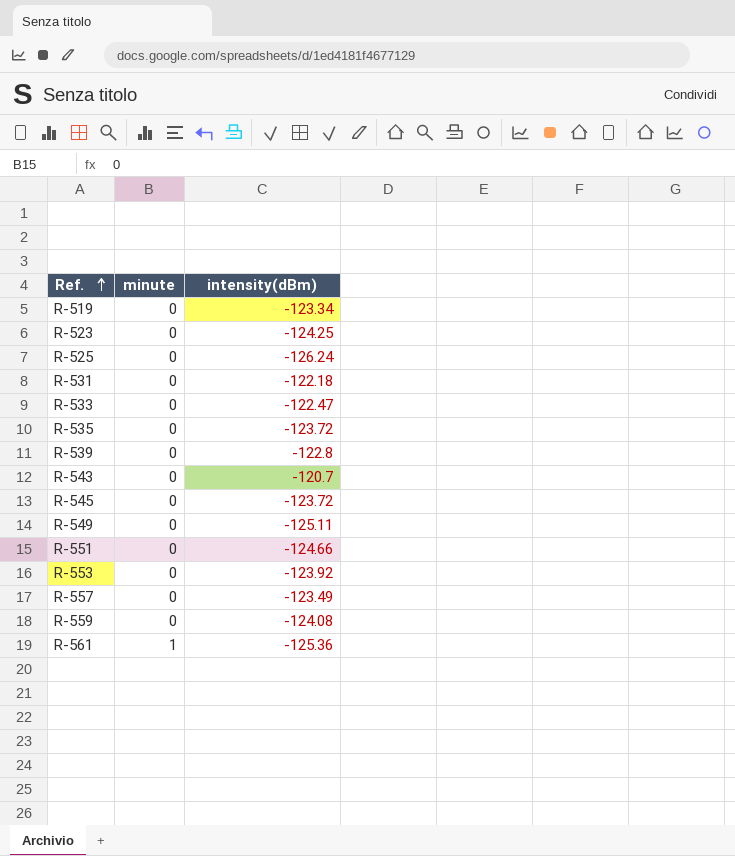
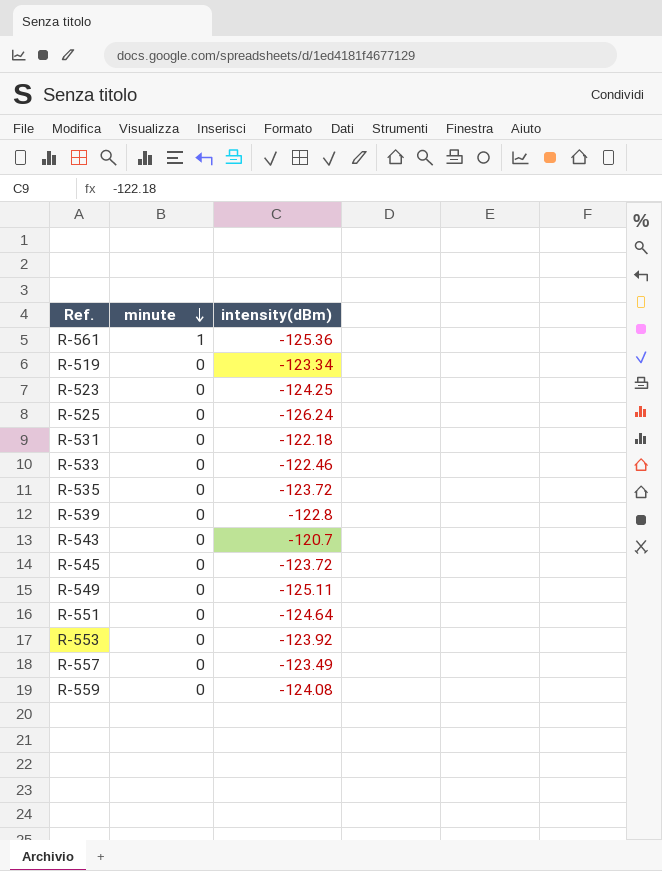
row order: Ref. ascending -> minute descending
R-533 | intensity(dBm): -122.47 -> -122.46
R-551 | intensity(dBm): -124.66 -> -124.64

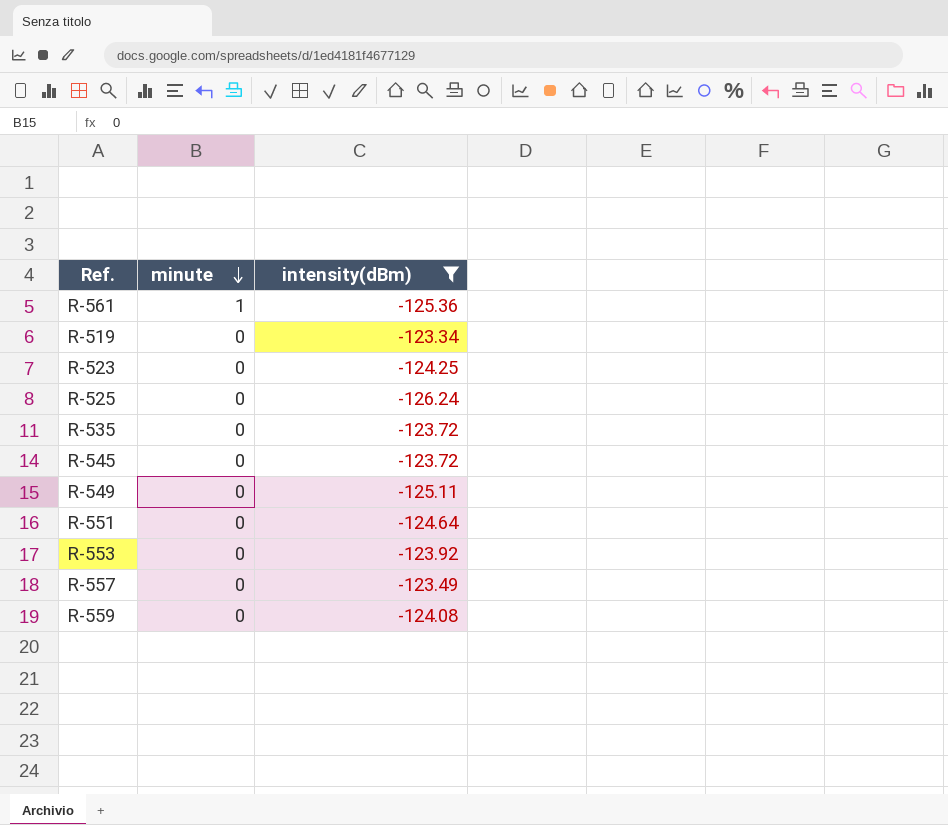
filter: none -> intensity(dBm) <= -123.34

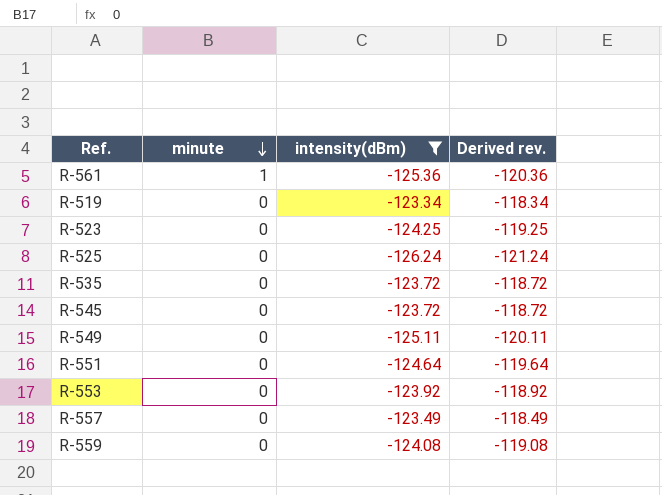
column Derived rev. | formula: none -> [intensity(dBm)] + 5

